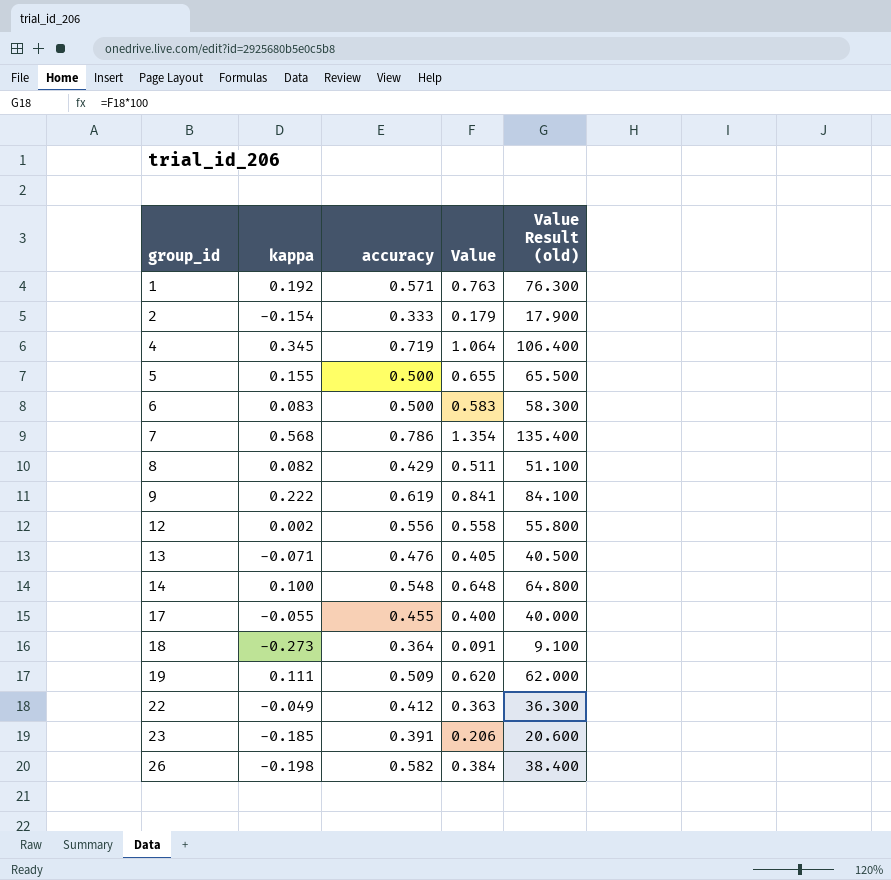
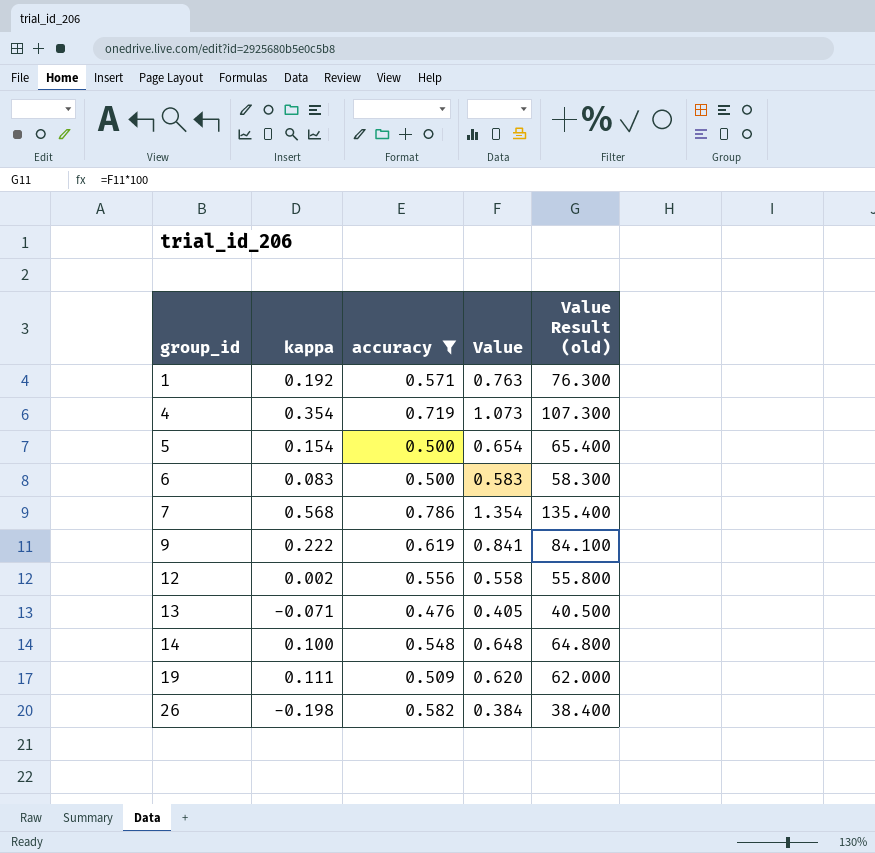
filter: none -> accuracy >= 0.476
4 | kappa: 0.345 -> 0.354
4 | Value: 1.064 -> 1.073
4 | Value Result (old): 106.400 -> 107.300
5 | kappa: 0.155 -> 0.154
5 | Value: 0.655 -> 0.654
5 | Value Result (old): 65.500 -> 65.400

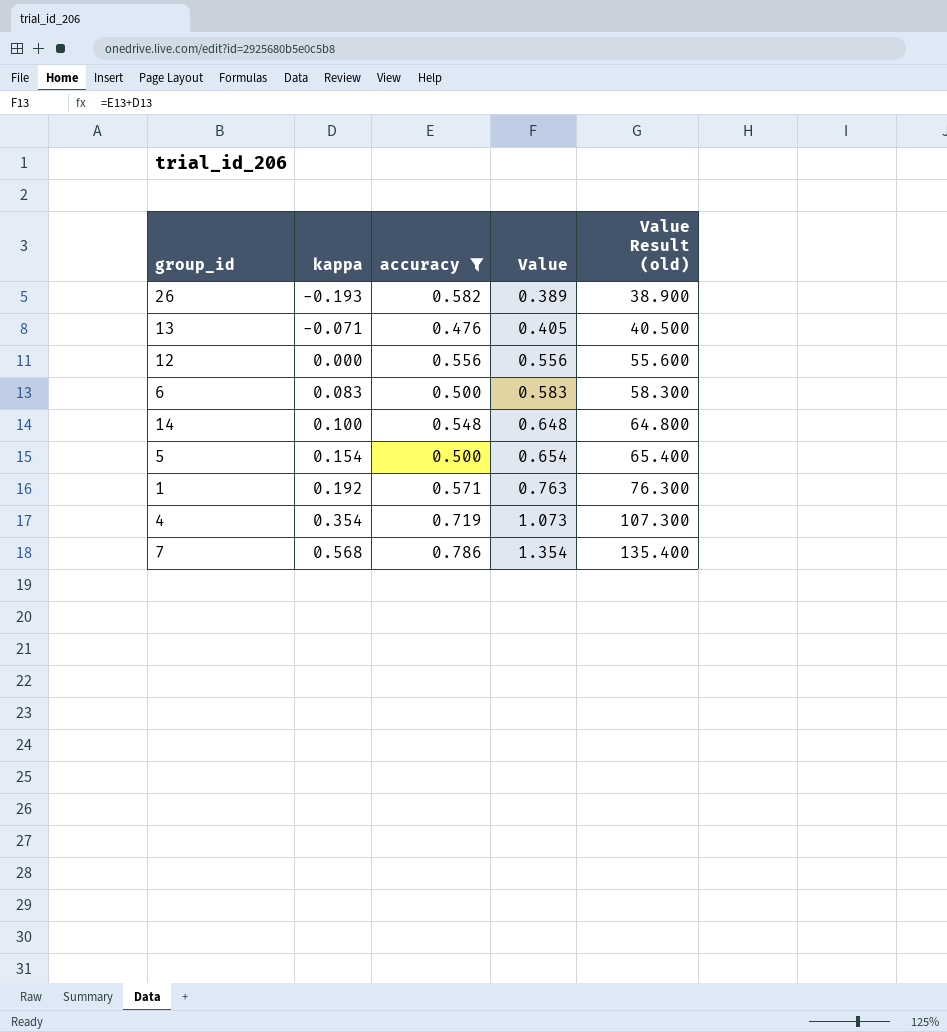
row order: group_id ascending -> kappa ascending
row 9: 0.222 | 0.619 | 0.841 | 84.100 -> none
row 19: 0.111 | 0.509 | 0.620 | 62.000 -> none
26 | kappa: -0.198 -> -0.193
26 | Value: 0.384 -> 0.389
26 | Value Result (old): 38.400 -> 38.900
12 | kappa: 0.002 -> 0.000
12 | Value: 0.558 -> 0.556
12 | Value Result (old): 55.800 -> 55.600

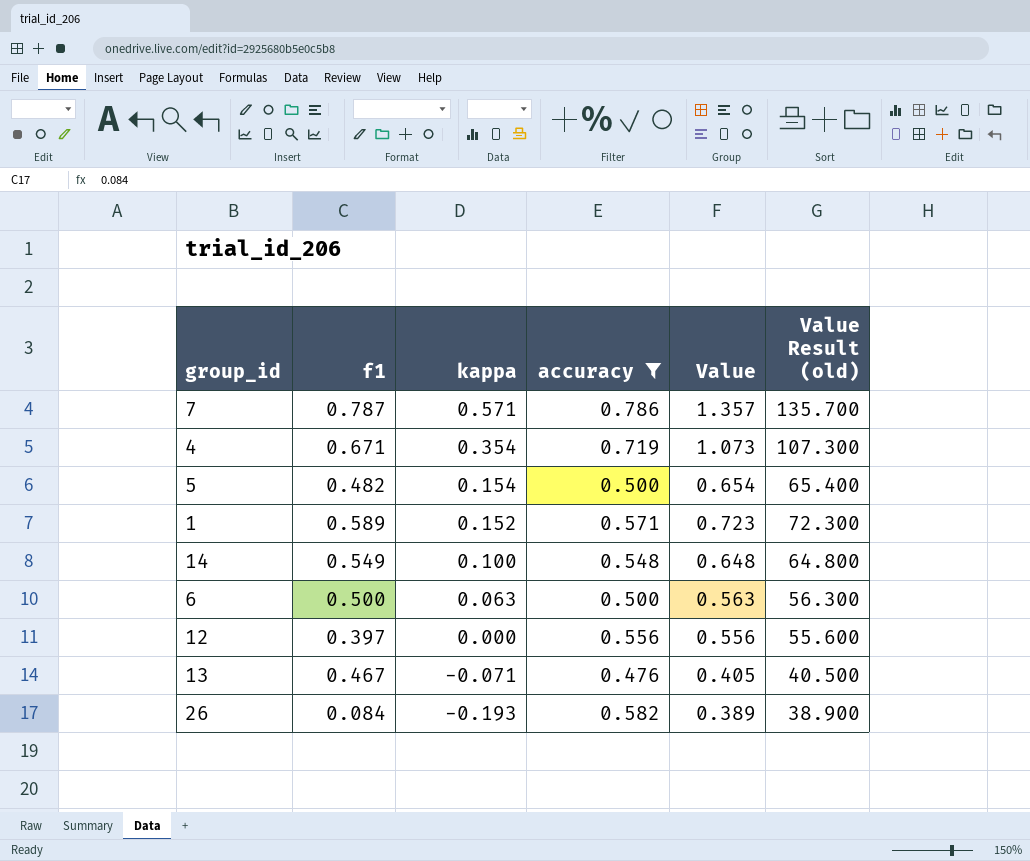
row order: kappa ascending -> kappa descending
column f1 | position: none -> 2
7 | kappa: 0.568 -> 0.571
7 | Value: 1.354 -> 1.357
7 | Value Result (old): 135.400 -> 135.700
1 | kappa: 0.192 -> 0.152
1 | Value: 0.763 -> 0.723
1 | Value Result (old): 76.300 -> 72.300
6 | kappa: 0.083 -> 0.063
6 | Value: 0.583 -> 0.563
6 | Value Result (old): 58.300 -> 56.300

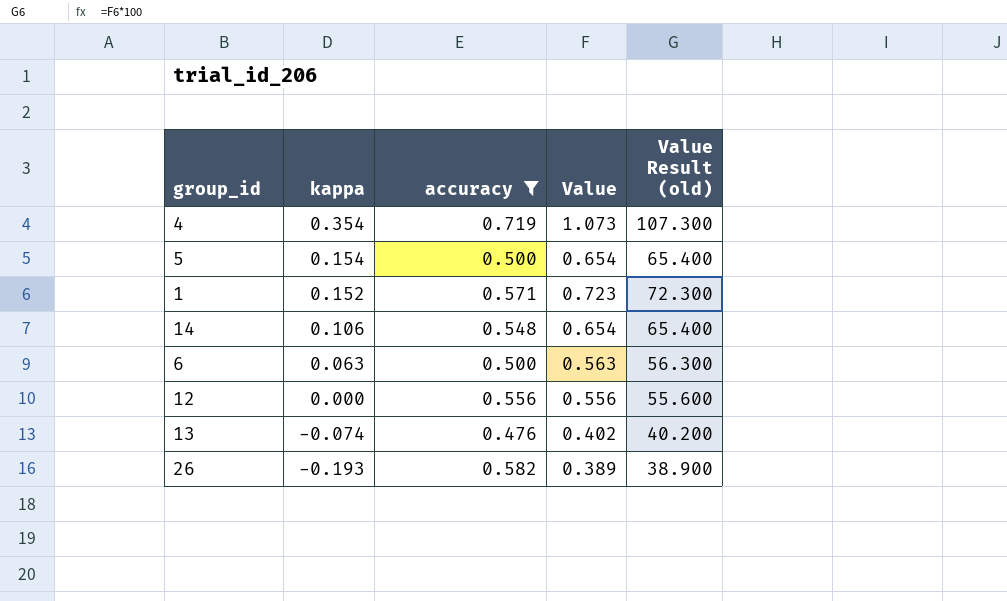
column f1 | position: 2 -> none
row 7: 0.787 | 0.571 | 0.786 | 1.357 | 135.700 -> none
14 | kappa: 0.100 -> 0.106
14 | Value: 0.648 -> 0.654
14 | Value Result (old): 64.800 -> 65.400
13 | kappa: -0.071 -> -0.074
13 | Value: 0.405 -> 0.402
13 | Value Result (old): 40.500 -> 40.200

